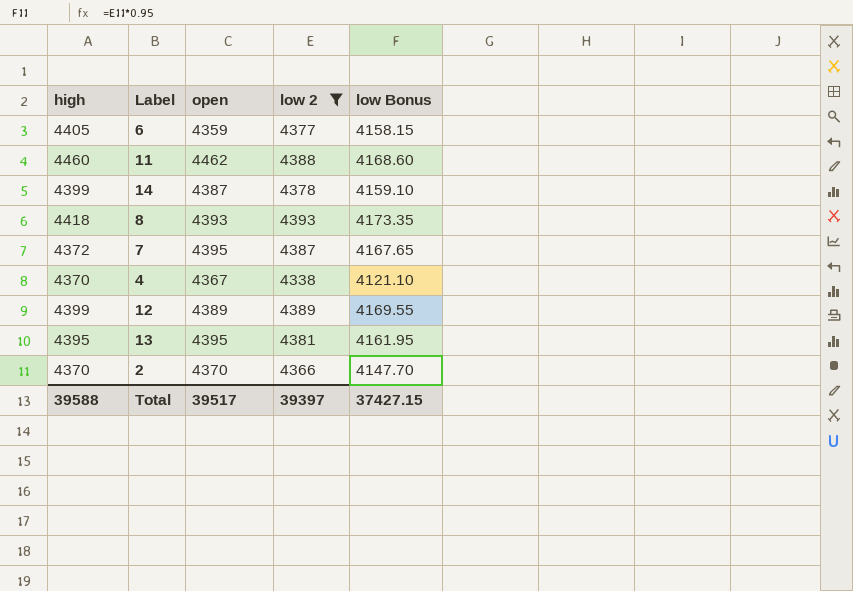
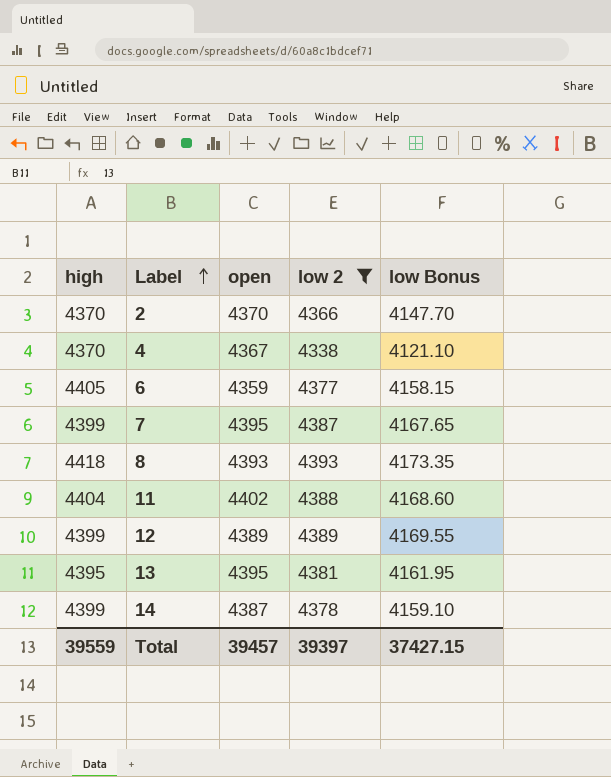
row order: none -> Label ascending
7 | high: 4372 -> 4399
11 | high: 4460 -> 4404
11 | open: 4462 -> 4402
Total | high: 39588 -> 39559
Total | open: 39517 -> 39457

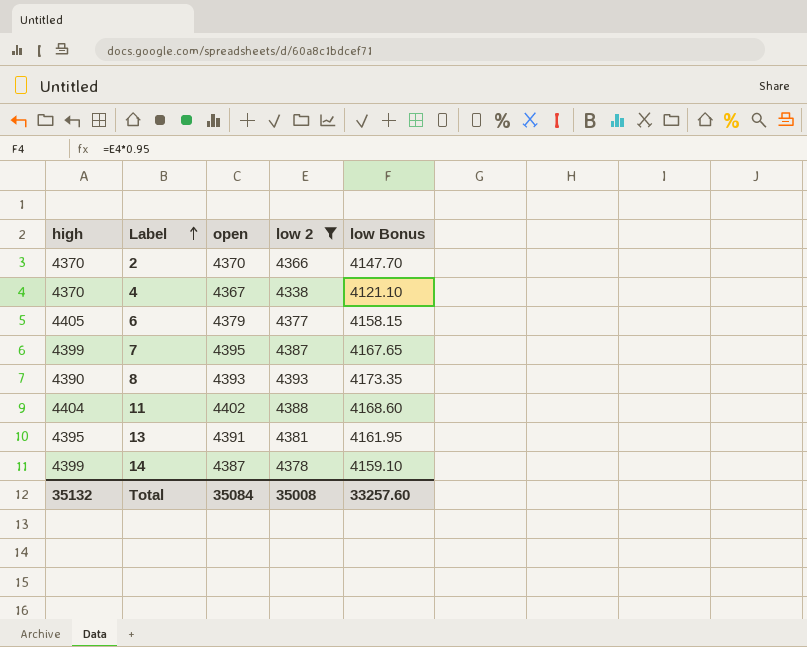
row 12: 4399 | 4389 | 4389 | 4169.55 -> none
6 | open: 4359 -> 4379
8 | high: 4418 -> 4390
13 | open: 4395 -> 4391
Total | high: 39559 -> 35132
Total | open: 39457 -> 35084
Total | low 2: 39397 -> 35008
Total | low Bonus: 37427.15 -> 33257.60

